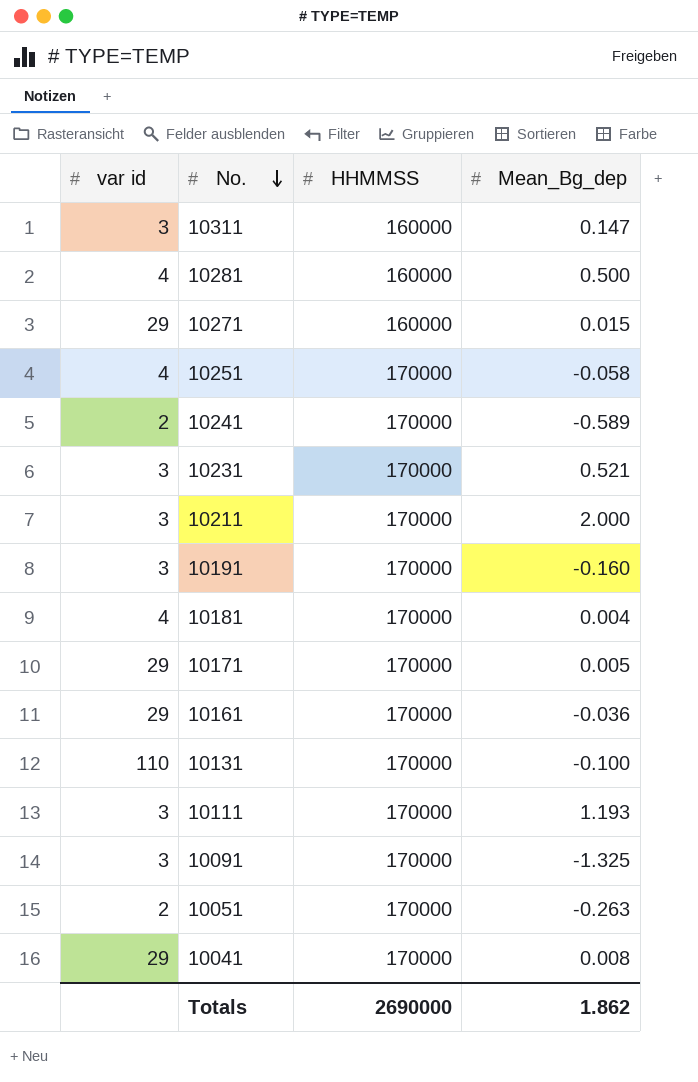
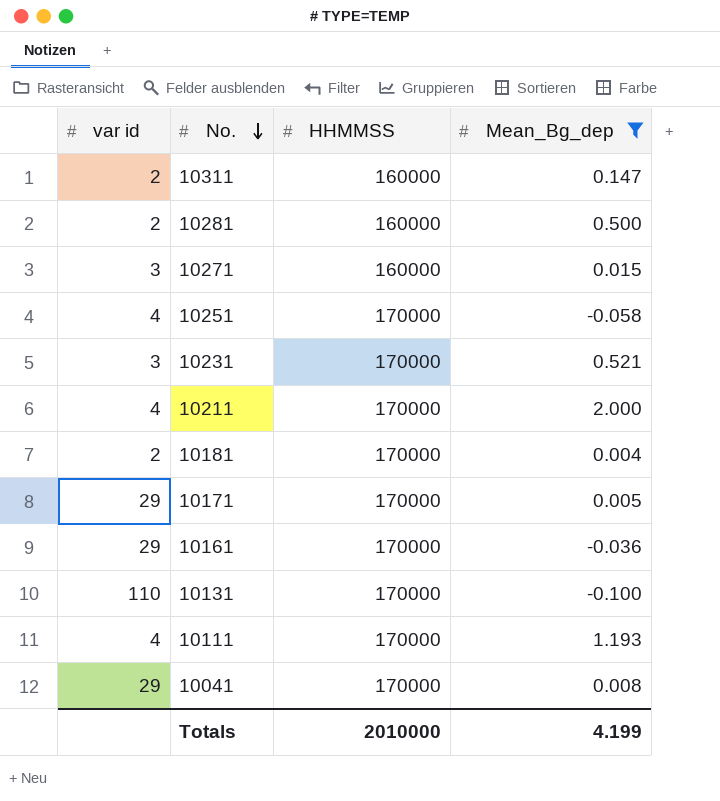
filter: none -> Mean_Bg_dep >= -0.100
10311 | var id: 3 -> 2
10281 | var id: 4 -> 2
10271 | var id: 29 -> 3
10211 | var id: 3 -> 4
10181 | var id: 4 -> 2
10111 | var id: 3 -> 4
Totals | HHMMSS: 2690000 -> 2010000
Totals | Mean_Bg_dep: 1.862 -> 4.199

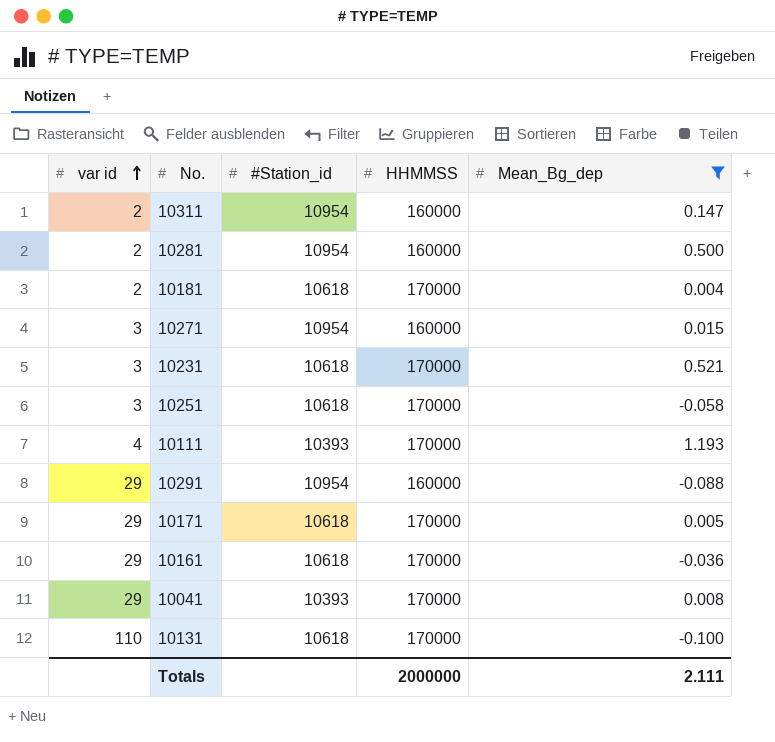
row order: No. descending -> var id ascending
column #Station_id | position: none -> 3
row 10211: 4 | 170000 | 2.000 -> none
10251 | var id: 4 -> 3
row 10291: none -> 29 | 10954 | 160000 | -0.088
Totals | HHMMSS: 2010000 -> 2000000
Totals | Mean_Bg_dep: 4.199 -> 2.111

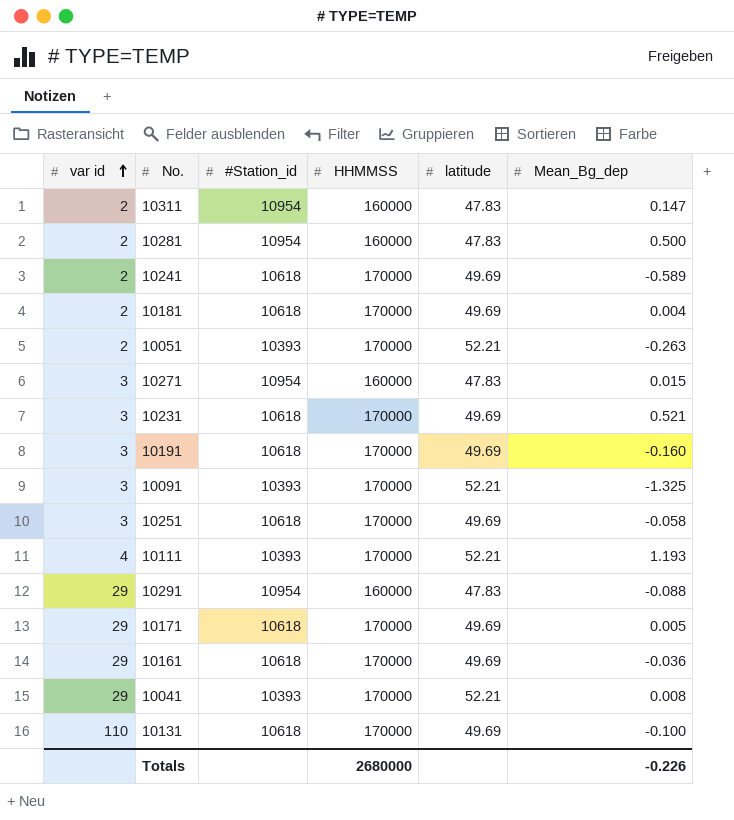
filter: Mean_Bg_dep >= -0.100 -> none
column latitude | position: none -> 5
Totals | HHMMSS: 2000000 -> 2680000
Totals | Mean_Bg_dep: 2.111 -> -0.226

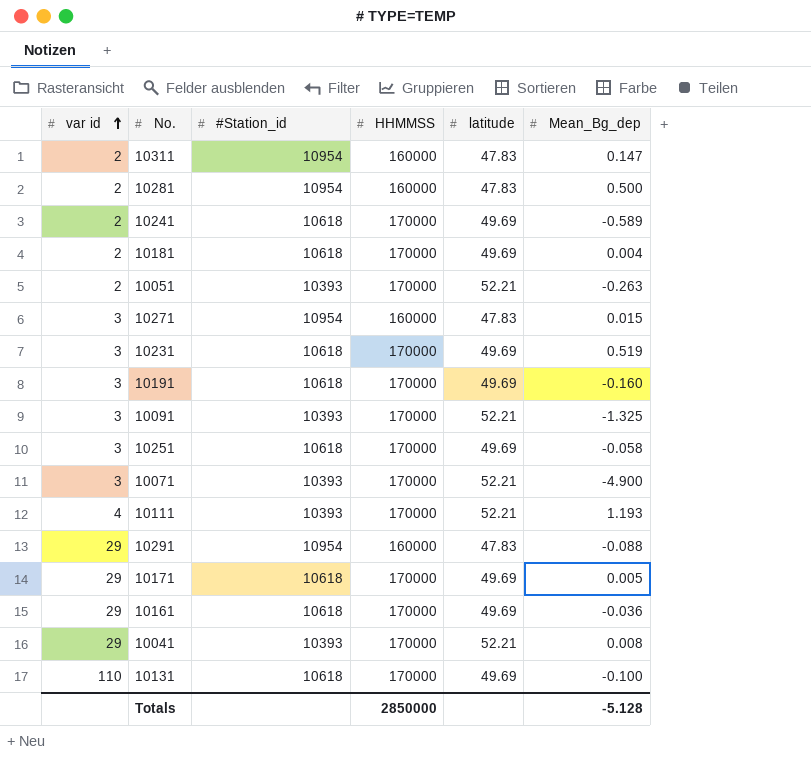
10231 | Mean_Bg_dep: 0.521 -> 0.519
row 10071: none -> 3 | 10393 | 170000 | 52.21 | -4.900
Totals | HHMMSS: 2680000 -> 2850000
Totals | Mean_Bg_dep: -0.226 -> -5.128

